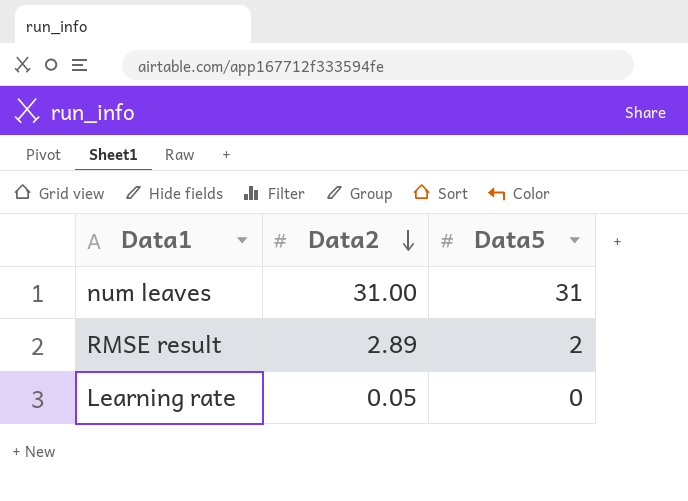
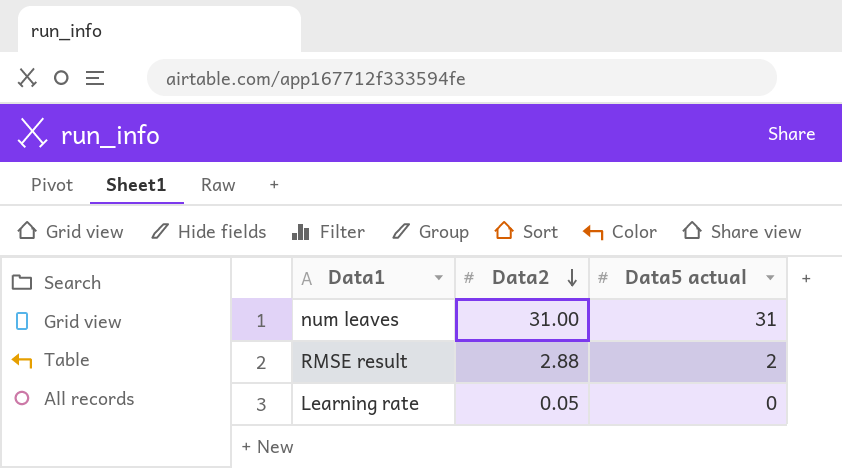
column name: Data5 -> Data5 actual
RMSE result | Data2: 2.89 -> 2.88

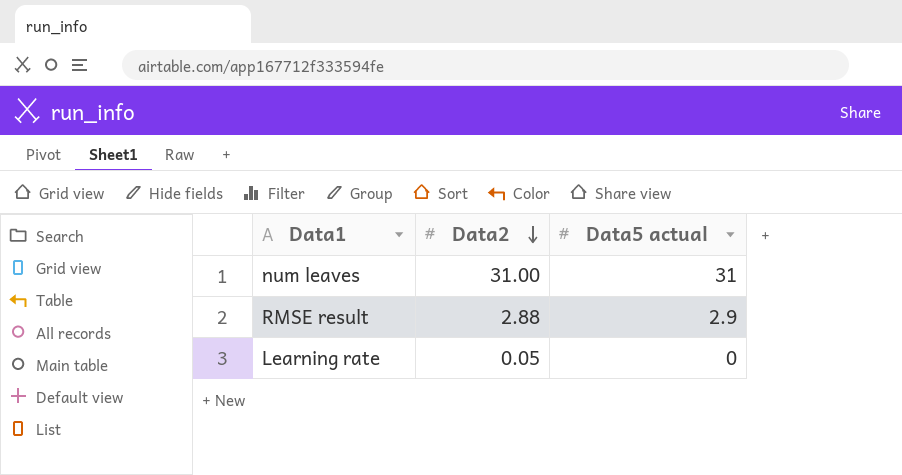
RMSE result | Data5 actual: 2 -> 2.9

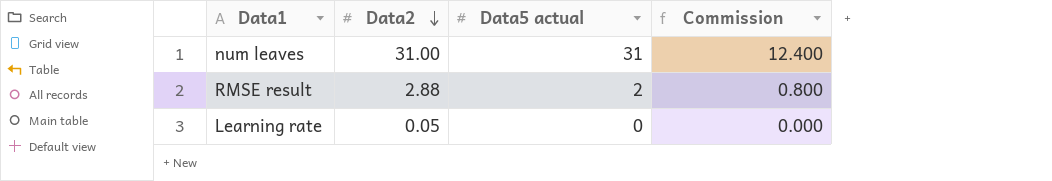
column Commission | formula: none -> [Data5 actual] * 0.4
RMSE result | Data5 actual: 2.9 -> 2

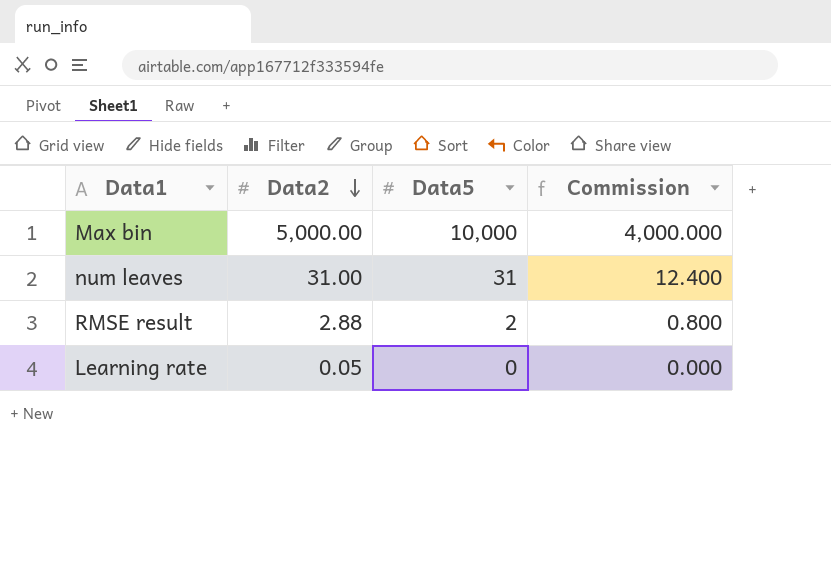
column name: Data5 actual -> Data5
row Max bin: none -> 5,000.00 | 10,000 | 4,000.000

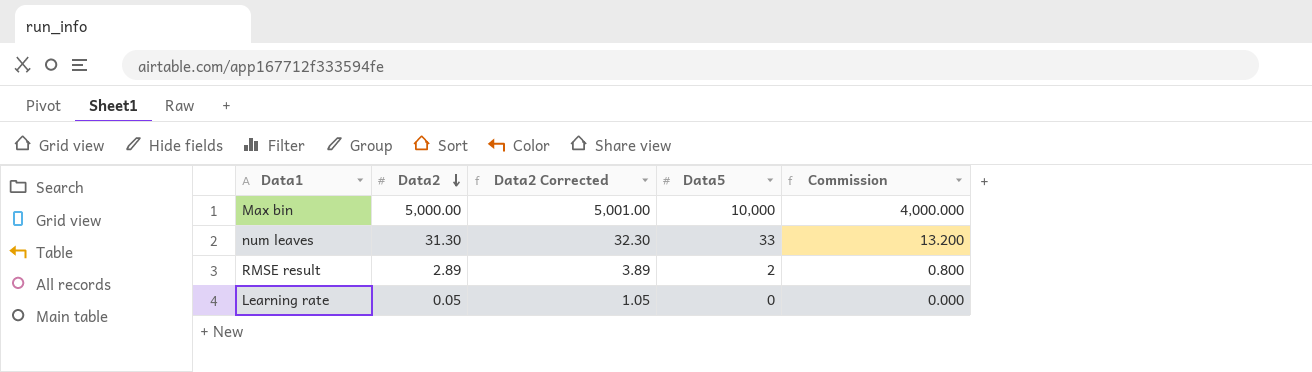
column Data2 Corrected | formula: none -> [Data2] + 1
num leaves | Data2: 31.00 -> 31.30
num leaves | Data5: 31 -> 33
num leaves | Commission: 12.400 -> 13.200
RMSE result | Data2: 2.88 -> 2.89

